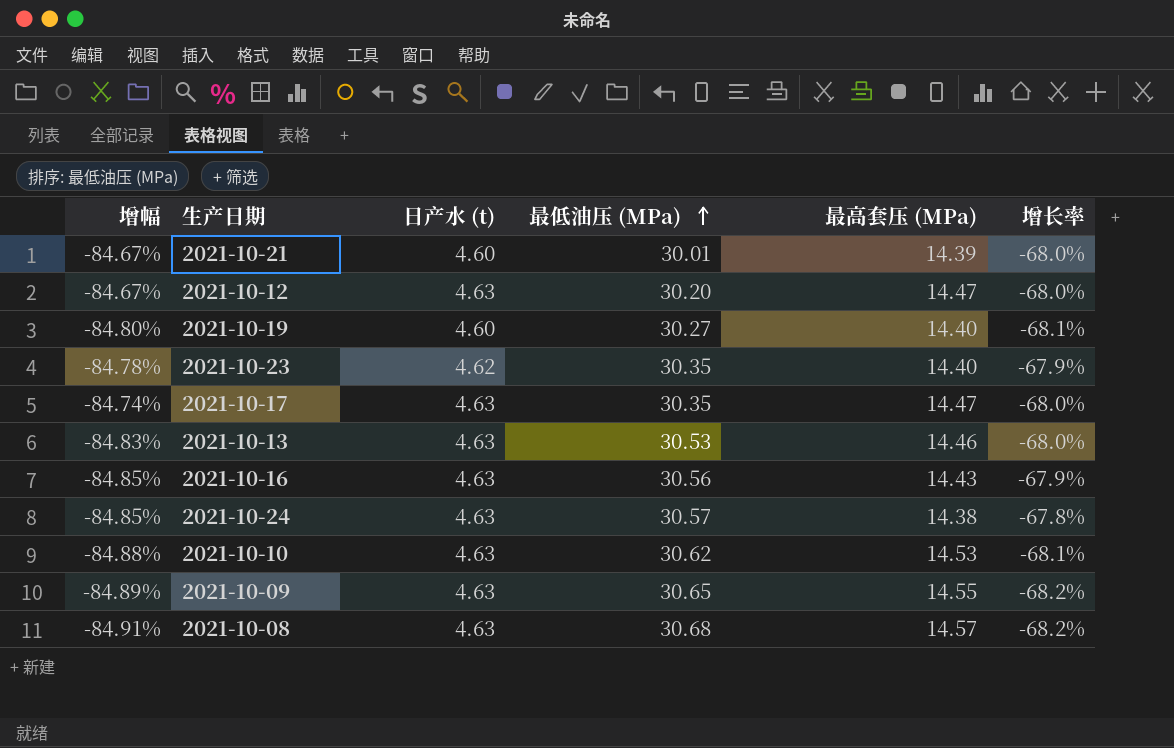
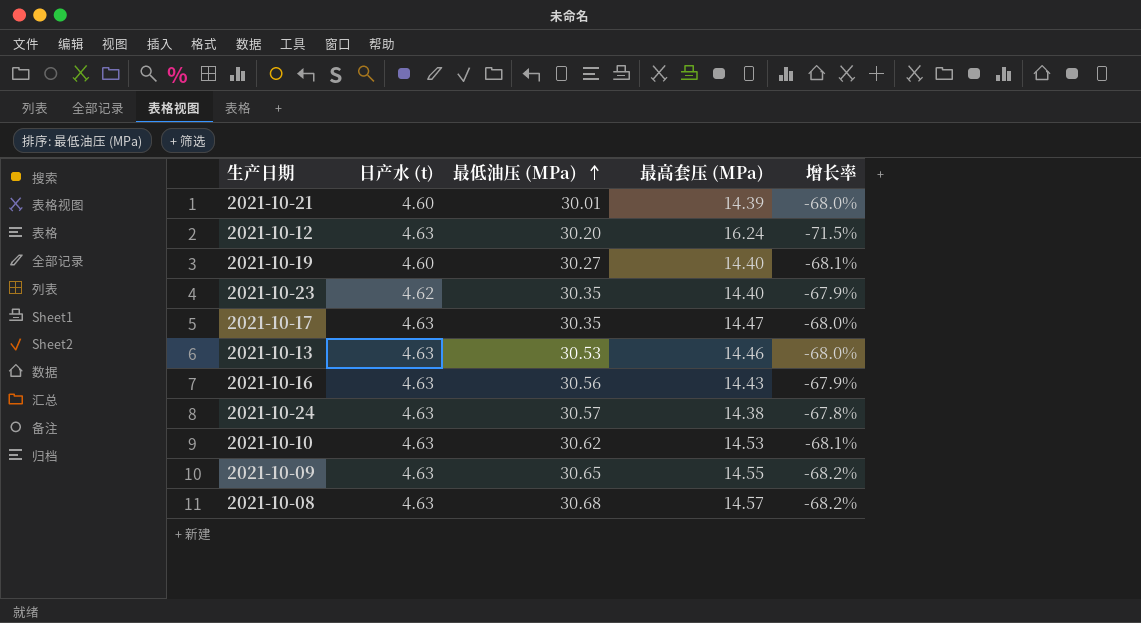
column 增幅 | formula: ([日产水 (t)] - [最低油压 (MPa)]) / [最低油压 (MPa)] -> none
2021-10-12 | 最高套压 (MPa): 14.47 -> 16.24
2021-10-12 | 增长率: -68.0% -> -71.5%

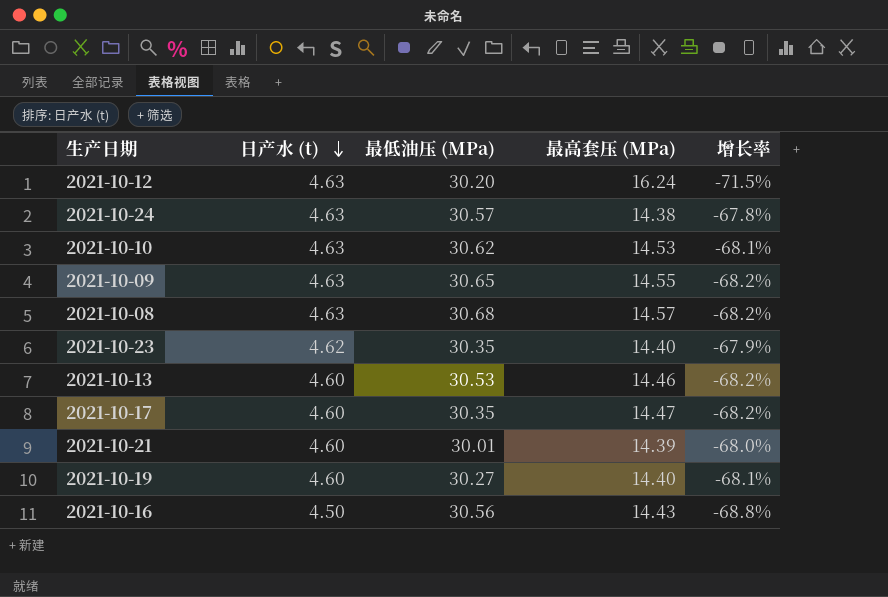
row order: 最低油压 (MPa) ascending -> 日产水 (t) descending
2021-10-13 | 日产水 (t): 4.63 -> 4.60
2021-10-13 | 增长率: -68.0% -> -68.2%
2021-10-17 | 日产水 (t): 4.63 -> 4.60
2021-10-17 | 增长率: -68.0% -> -68.2%
2021-10-16 | 日产水 (t): 4.63 -> 4.50
2021-10-16 | 增长率: -67.9% -> -68.8%

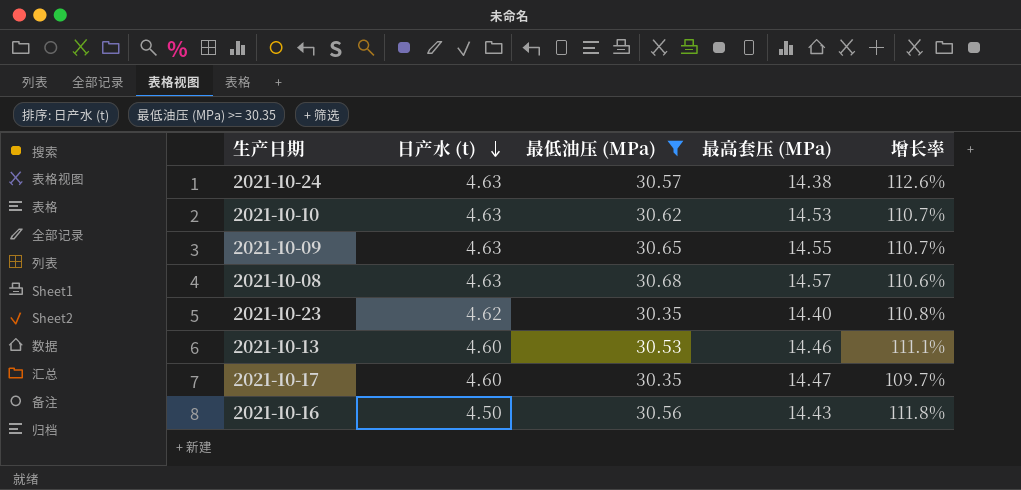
filter: none -> 最低油压 (MPa) >= 30.35
column 增长率 | formula: ([日产水 (t)] - [最高套压 (MPa)]) / [最高套压 (MPa)] -> ([最低油压 (MPa)] - [最高套压 (MPa)]) / [最高套压 (MPa)]

